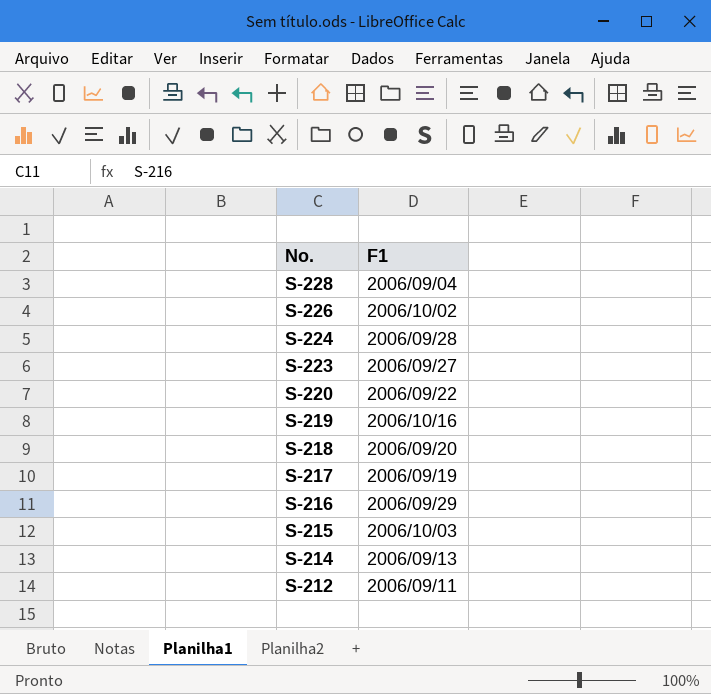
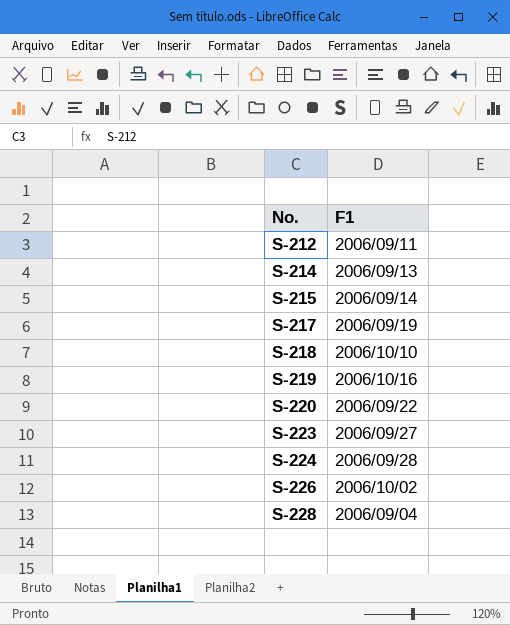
row order: No. descending -> No. ascending
row S-216: 2006/09/29 -> none
S-215 | F1: 2006/10/03 -> 2006/09/14
S-218 | F1: 2006/09/20 -> 2006/10/10

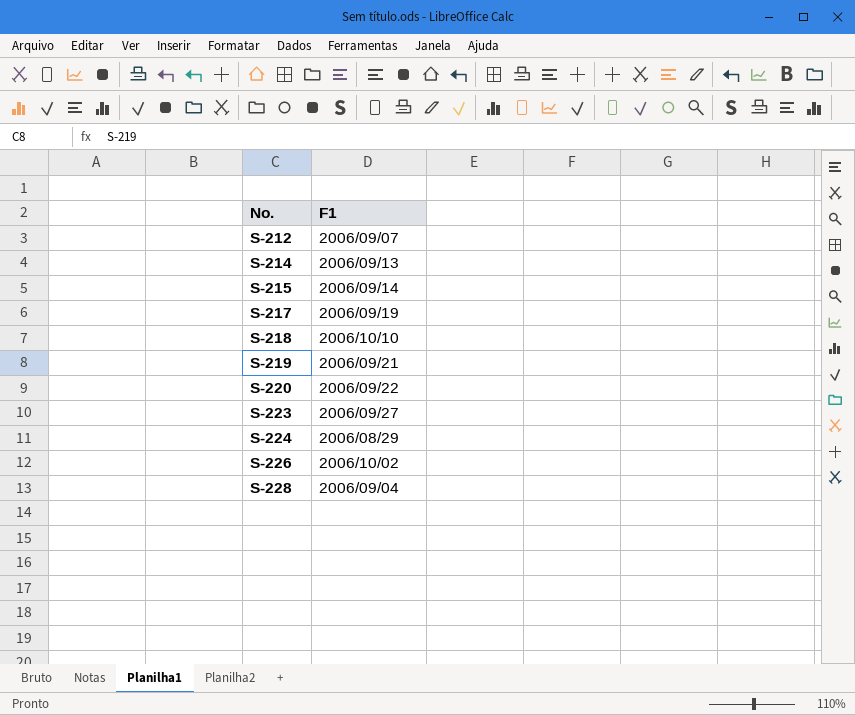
S-212 | F1: 2006/09/11 -> 2006/09/07
S-219 | F1: 2006/10/16 -> 2006/09/21
S-224 | F1: 2006/09/28 -> 2006/08/29

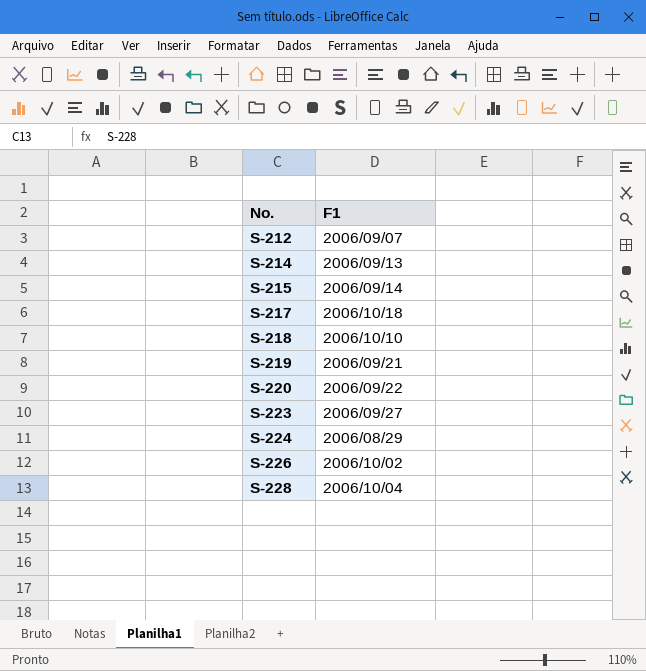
S-217 | F1: 2006/09/19 -> 2006/10/18
S-228 | F1: 2006/09/04 -> 2006/10/04

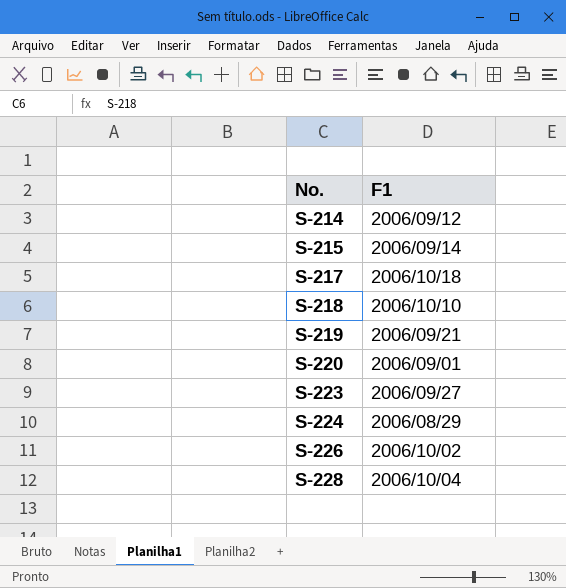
row S-212: 2006/09/07 -> none
S-214 | F1: 2006/09/13 -> 2006/09/12
S-220 | F1: 2006/09/22 -> 2006/09/01

